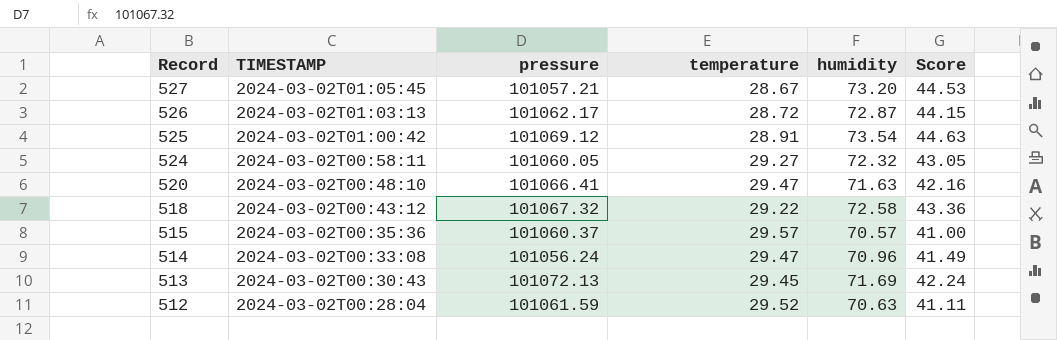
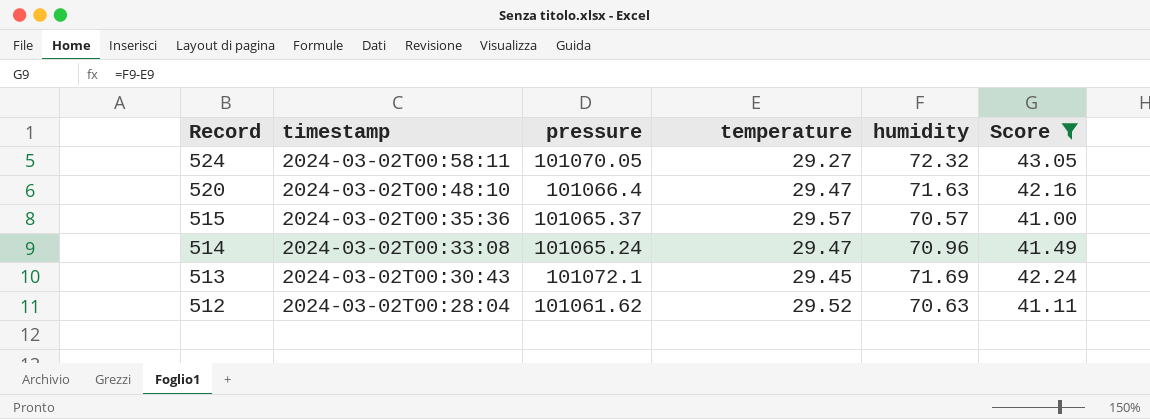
filter: none -> Score <= 43.05
column name: TIMESTAMP -> timestamp
524 | pressure: 101060.05 -> 101070.05
520 | pressure: 101066.41 -> 101066.4
515 | pressure: 101060.37 -> 101065.37
514 | pressure: 101056.24 -> 101065.24
513 | pressure: 101072.13 -> 101072.1
512 | pressure: 101061.59 -> 101061.62

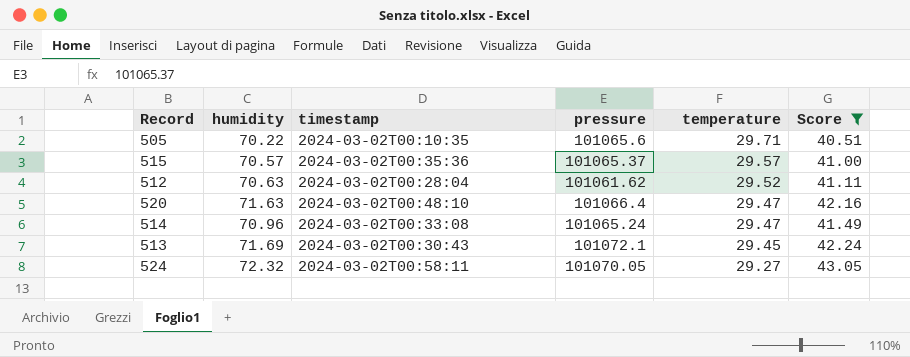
row order: Record descending -> temperature descending
column humidity | position: 5 -> 2
row 505: none -> 70.22 | 2024-03-02T00:10:35 | 101065.6 | 29.71 | 40.51

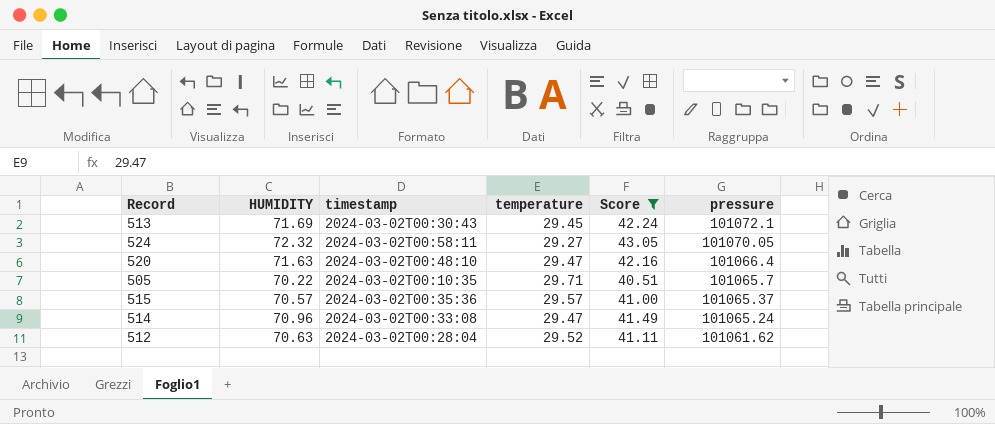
row order: temperature descending -> pressure descending
column name: humidity -> HUMIDITY
column pressure | position: 4 -> 6
505 | pressure: 101065.6 -> 101065.7

